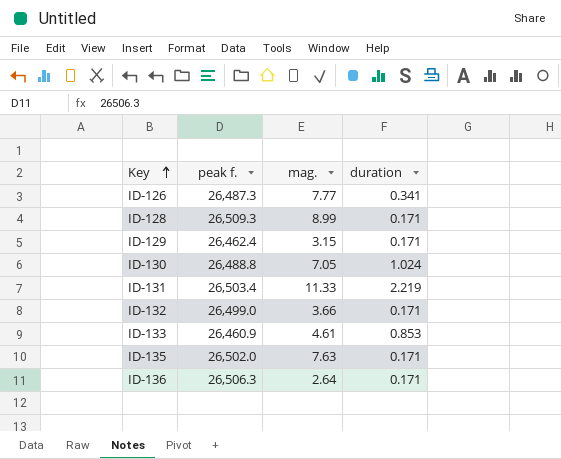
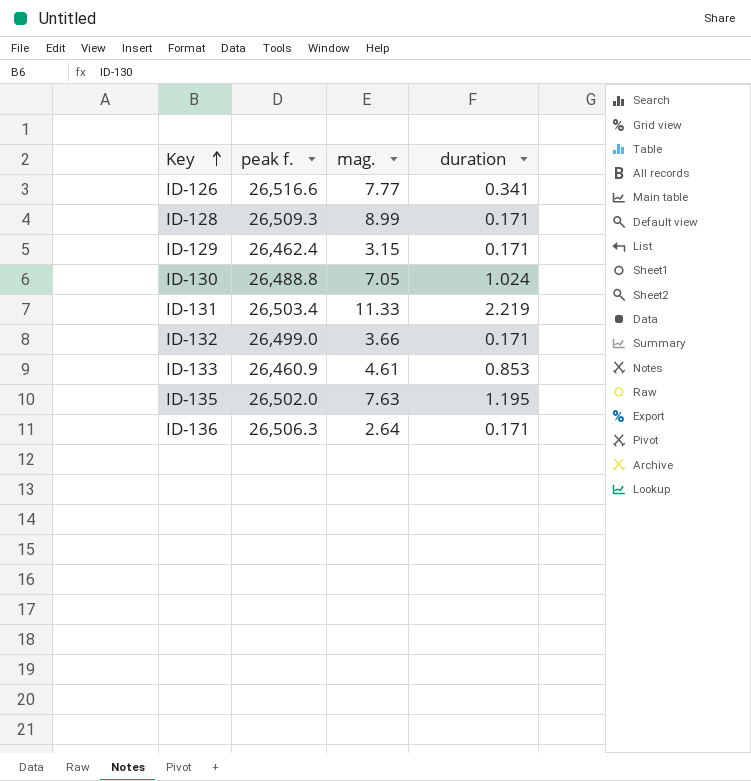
ID-126 | peak f.: 26,487.3 -> 26,516.6
ID-135 | duration: 0.171 -> 1.195

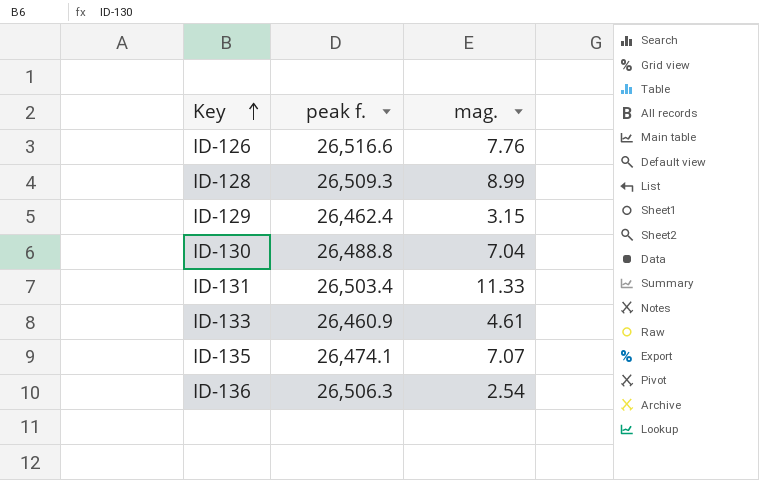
column duration | position: 4 -> none
row ID-132: 26,499.0 | 3.66 | 0.171 -> none
ID-126 | mag.: 7.77 -> 7.76
ID-130 | mag.: 7.05 -> 7.04
ID-135 | peak f.: 26,502.0 -> 26,474.1
ID-135 | mag.: 7.63 -> 7.07
ID-136 | mag.: 2.64 -> 2.54

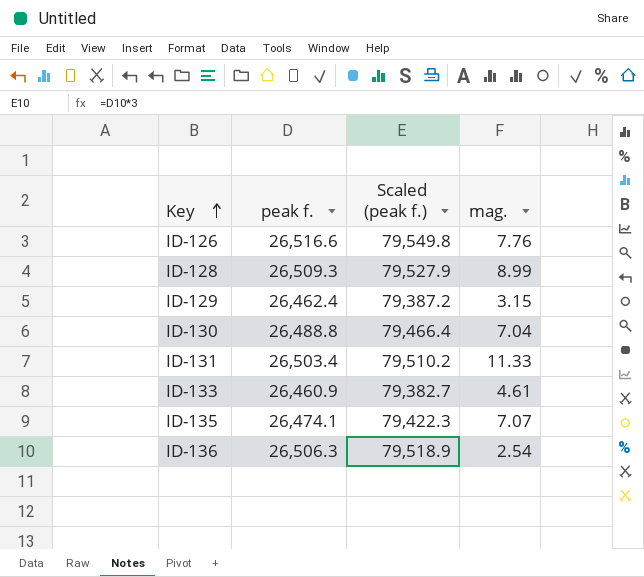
column Scaled (peak f.) | formula: none -> [peak f.] * 3

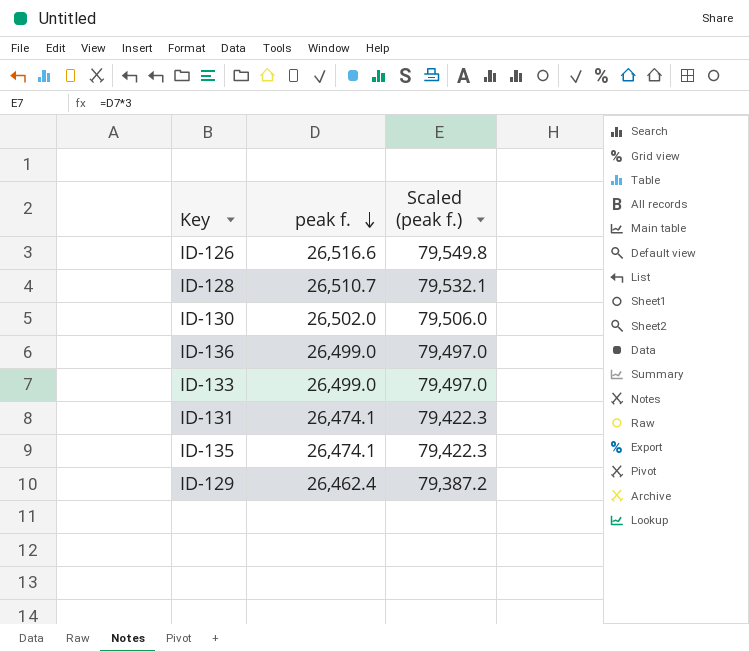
row order: Key ascending -> peak f. descending
column mag. | position: 4 -> none
ID-128 | peak f.: 26,509.3 -> 26,510.7
ID-128 | Scaled (peak f.): 79,527.9 -> 79,532.1
ID-130 | peak f.: 26,488.8 -> 26,502.0
ID-130 | Scaled (peak f.): 79,466.4 -> 79,506.0
ID-136 | peak f.: 26,506.3 -> 26,499.0
ID-136 | Scaled (peak f.): 79,518.9 -> 79,497.0
ID-133 | peak f.: 26,460.9 -> 26,499.0
ID-133 | Scaled (peak f.): 79,382.7 -> 79,497.0
ID-131 | peak f.: 26,503.4 -> 26,474.1
ID-131 | Scaled (peak f.): 79,510.2 -> 79,422.3

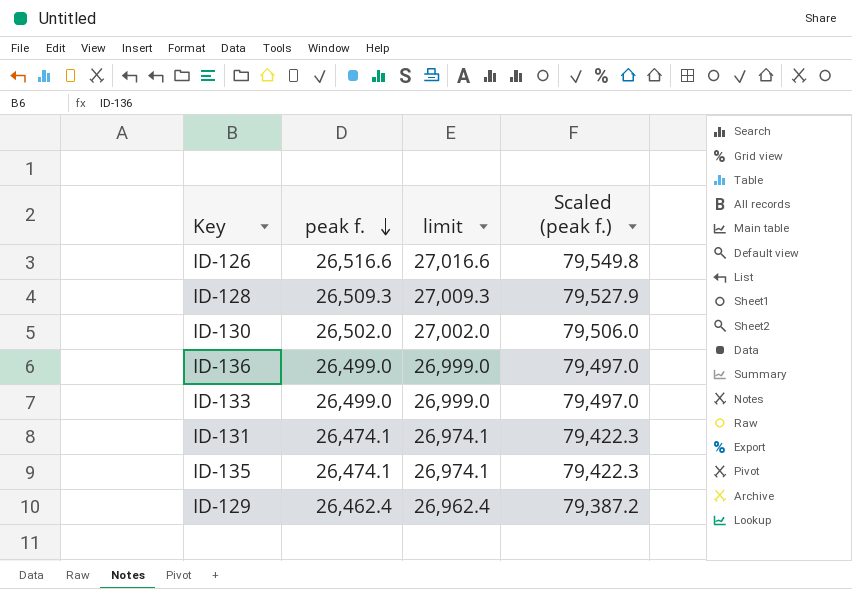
column limit | formula: none -> [peak f.] + 500
ID-128 | peak f.: 26,510.7 -> 26,509.3
ID-128 | Scaled (peak f.): 79,532.1 -> 79,527.9

